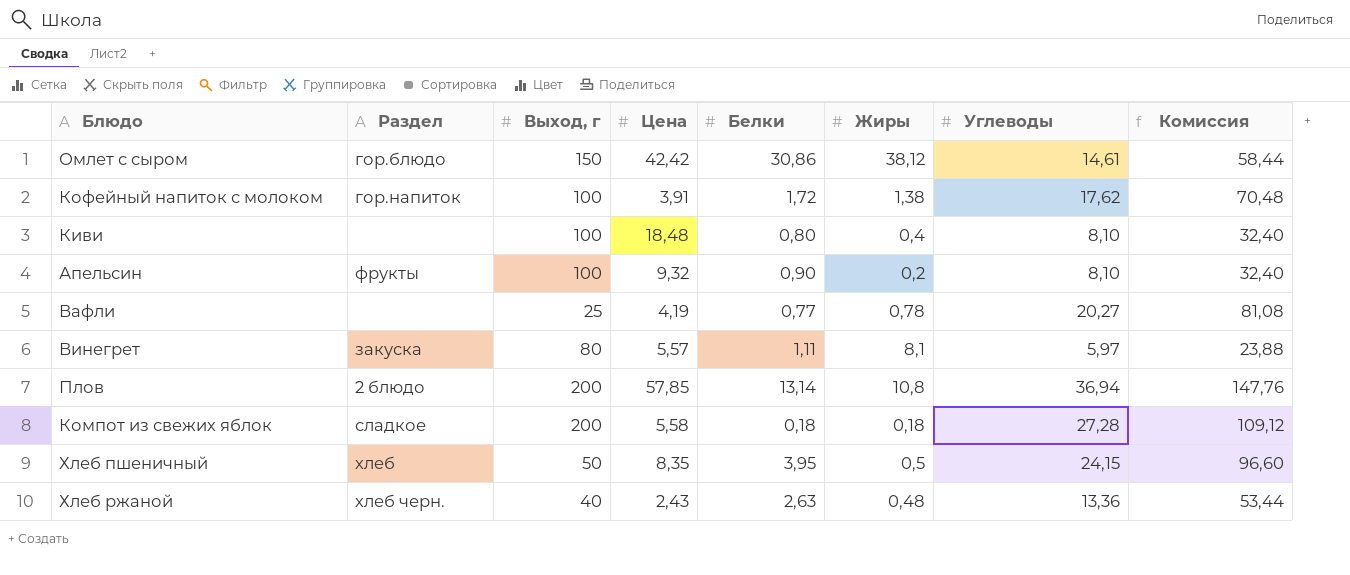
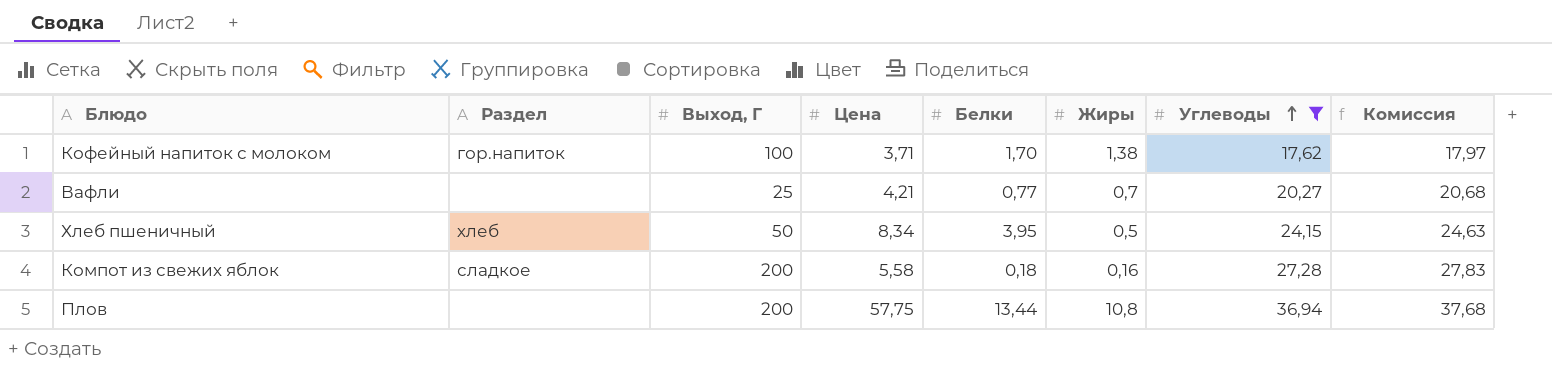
filter: none -> Углеводы >= 17,62
row order: none -> Углеводы ascending
column name: Выход, г -> Выход, Г
column Комиссия | formula: [Углеводы] * 4 -> [Углеводы] * 1,02
Кофейный напиток с молоком | Цена: 3,91 -> 3,71
Кофейный напиток с молоком | Белки: 1,72 -> 1,70
Вафли | Цена: 4,19 -> 4,21
Вафли | Жиры: 0,78 -> 0,7
Хлеб пшеничный | Цена: 8,35 -> 8,34
Компот из свежих яблок | Жиры: 0,18 -> 0,16
Плов | Раздел: 2 блюдо -> none
Плов | Цена: 57,85 -> 57,75
Плов | Белки: 13,14 -> 13,44

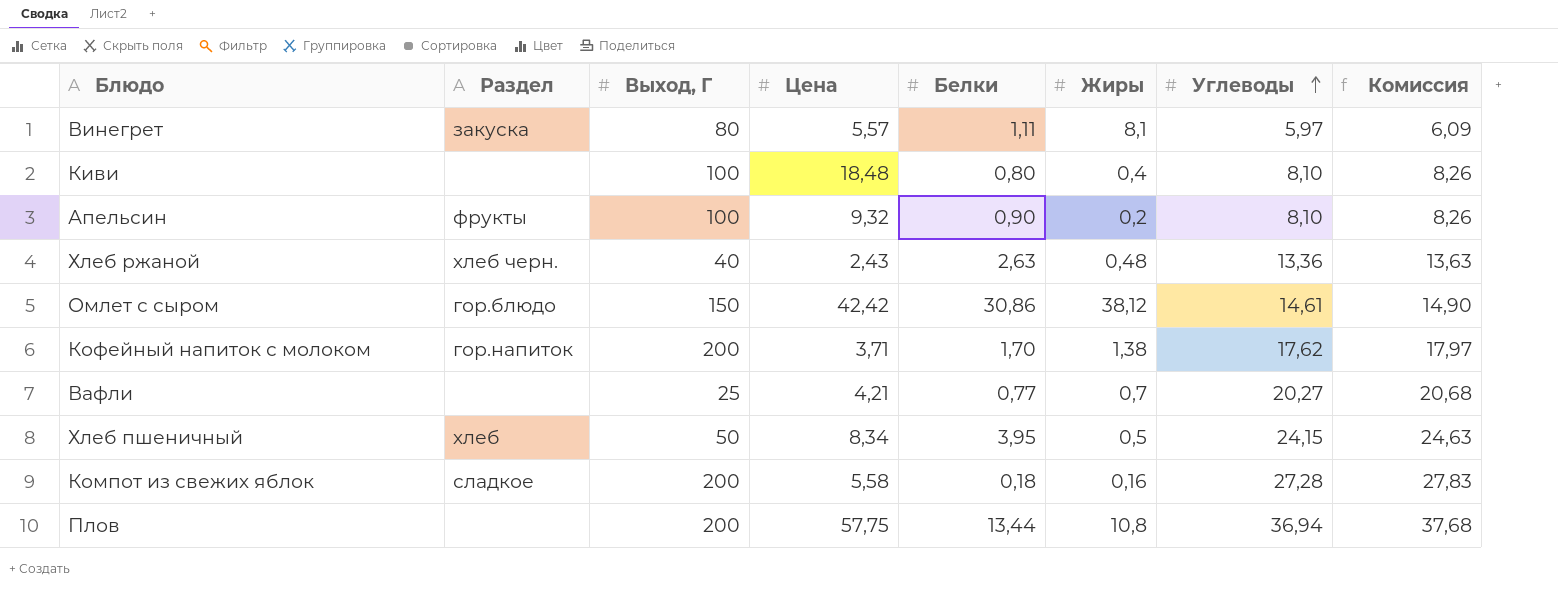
filter: Углеводы >= 17,62 -> none
Кофейный напиток с молоком | Выход, Г: 100 -> 200

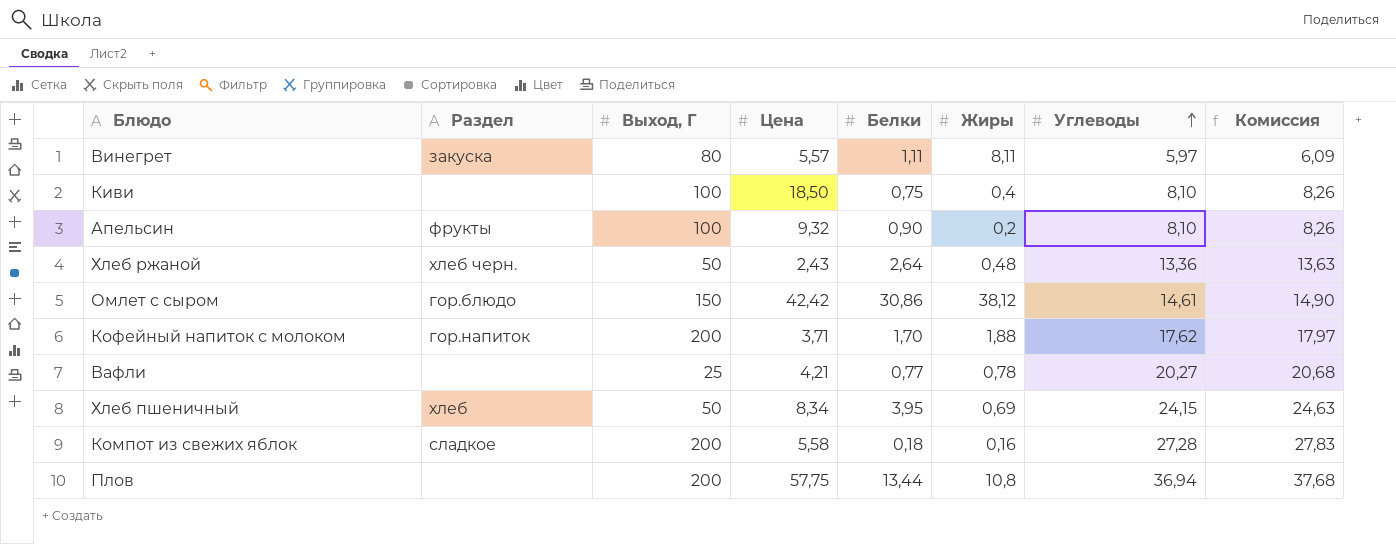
Винегрет | Жиры: 8,1 -> 8,11
Киви | Цена: 18,48 -> 18,50
Киви | Белки: 0,80 -> 0,75
Хлеб ржаной | Выход, Г: 40 -> 50
Хлеб ржаной | Белки: 2,63 -> 2,64
Кофейный напиток с молоком | Жиры: 1,38 -> 1,88
Вафли | Жиры: 0,7 -> 0,78
Хлеб пшеничный | Жиры: 0,5 -> 0,69

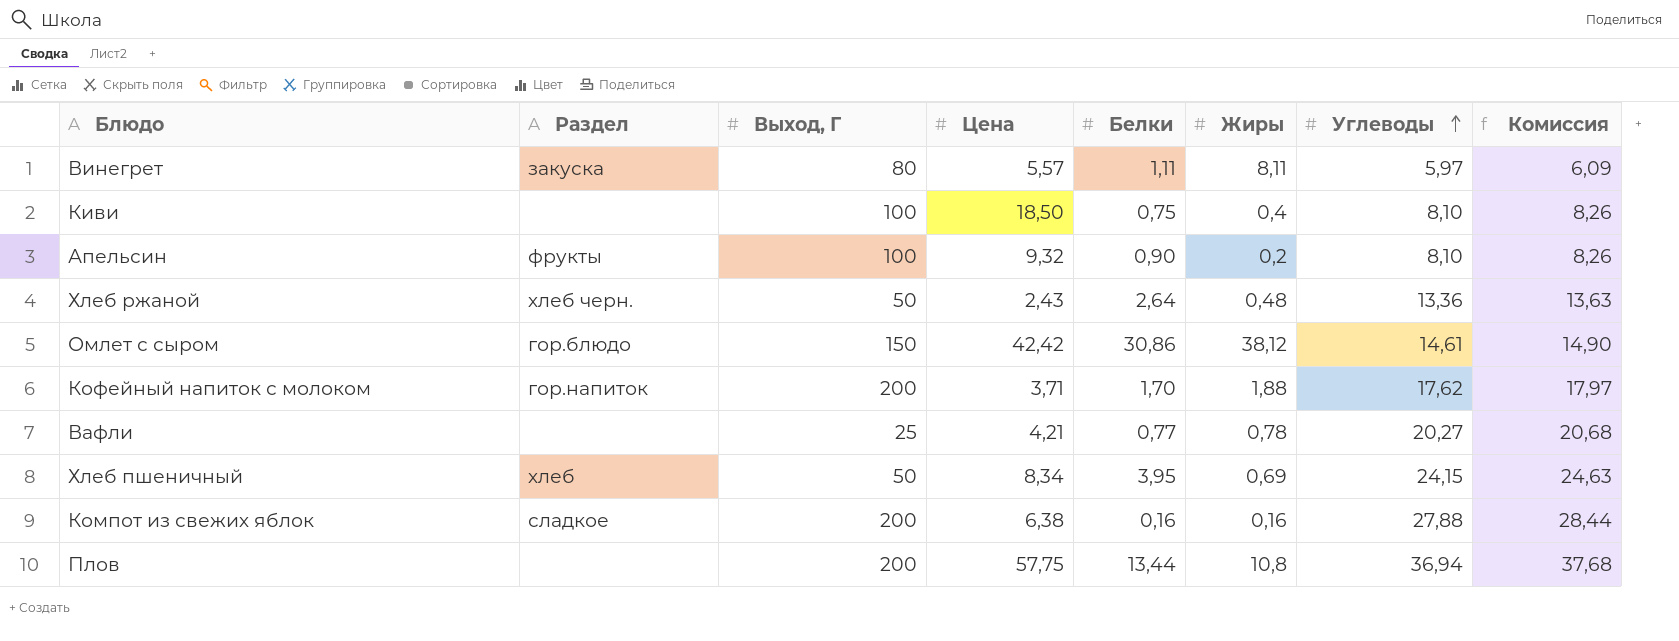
Компот из свежих яблок | Цена: 5,58 -> 6,38
Компот из свежих яблок | Белки: 0,18 -> 0,16
Компот из свежих яблок | Углеводы: 27,28 -> 27,88
Компот из свежих яблок | Комиссия: 27,83 -> 28,44

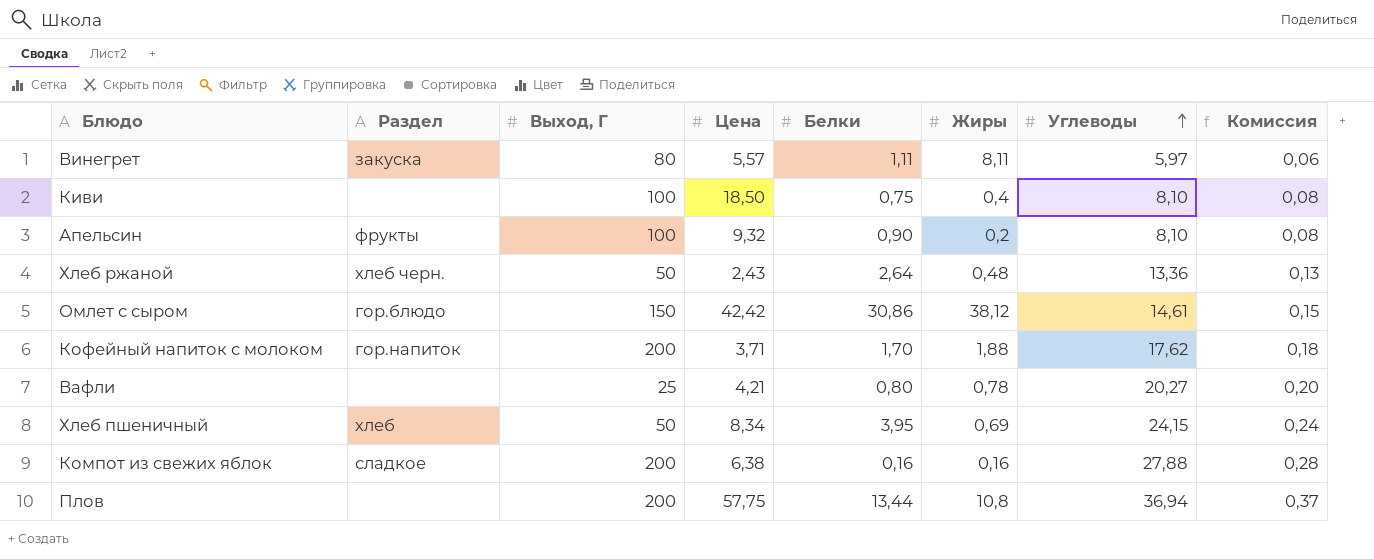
column Комиссия | formula: [Углеводы] * 1,02 -> [Углеводы] * 0,01
Вафли | Белки: 0,77 -> 0,80

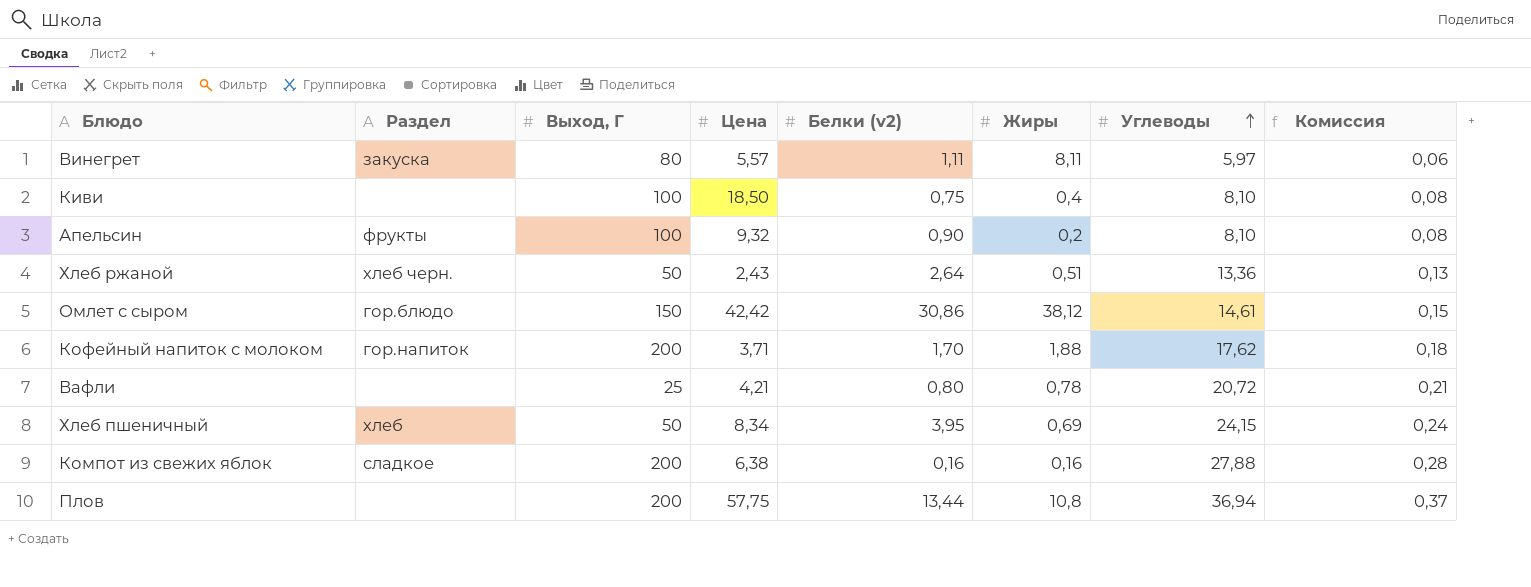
column name: Белки -> Белки (v2)
Хлеб ржаной | Жиры: 0,48 -> 0,51
Вафли | Углеводы: 20,27 -> 20,72
Вафли | Комиссия: 0,20 -> 0,21

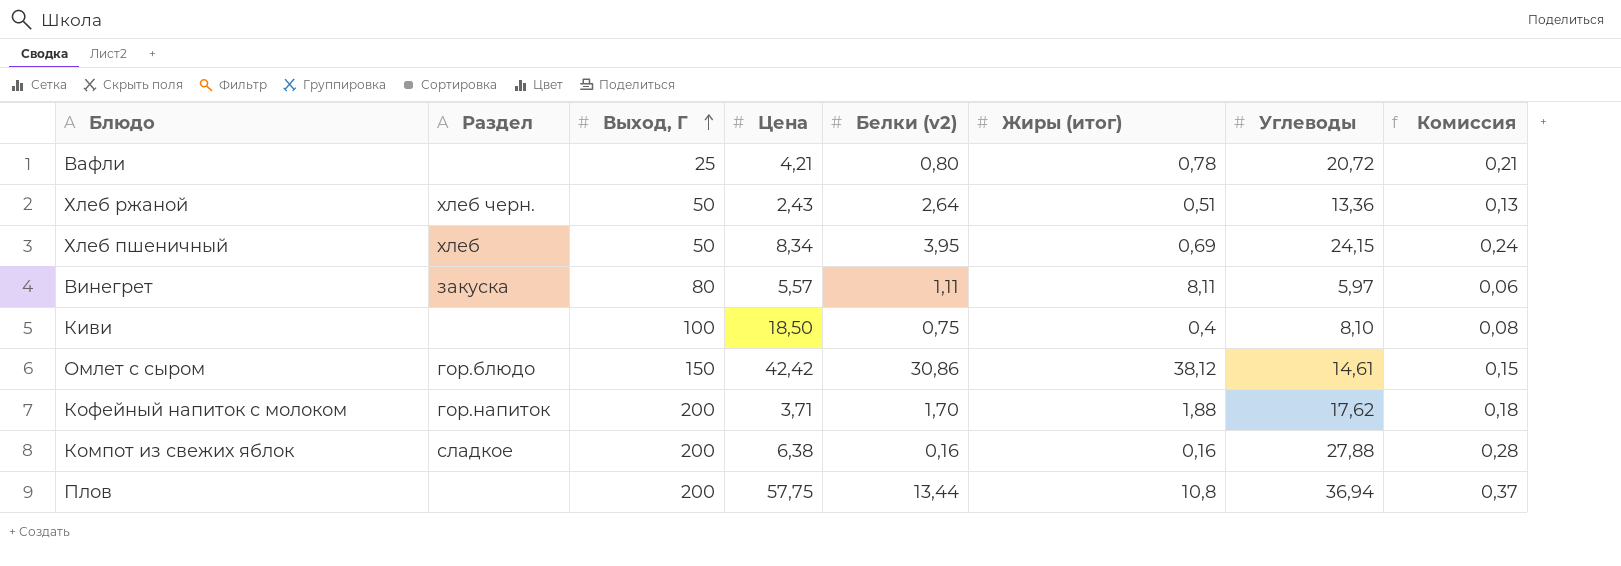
row order: Углеводы ascending -> Выход, Г ascending
column name: Жиры -> Жиры (итог)
row Апельсин: фрукты | 100 | 9,32 | 0,90 | 0,2 | 8,10 | 0,08 -> none

